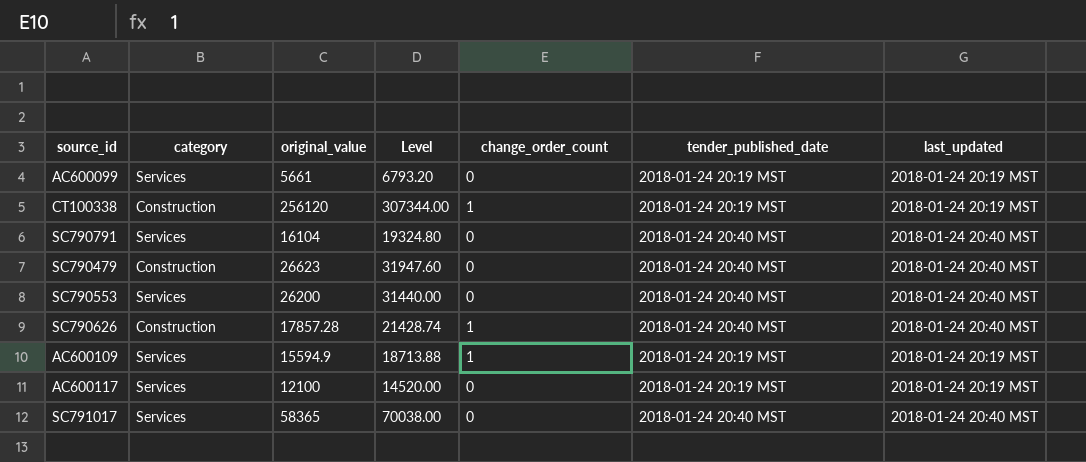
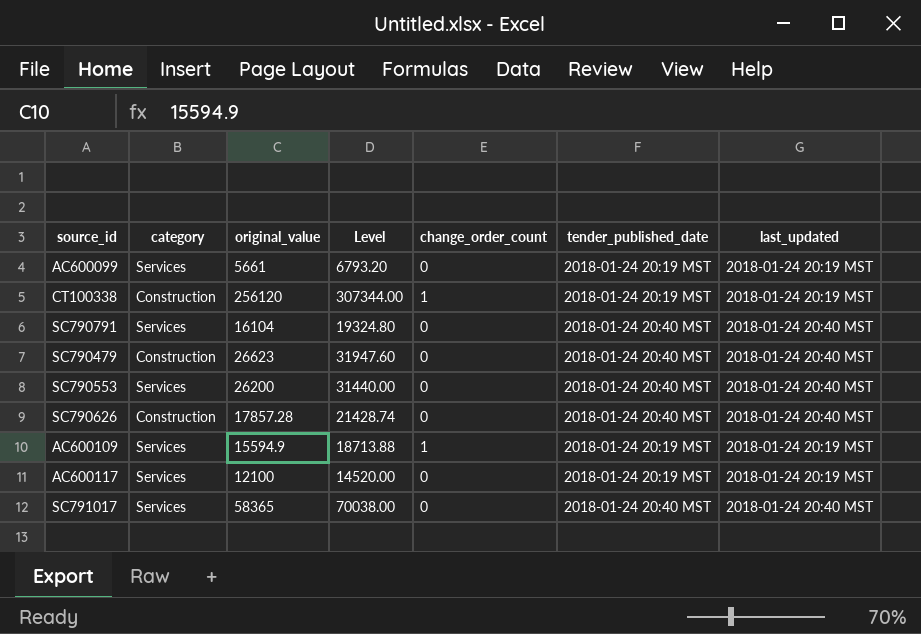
SC790626 | change_order_count: 1 -> 0

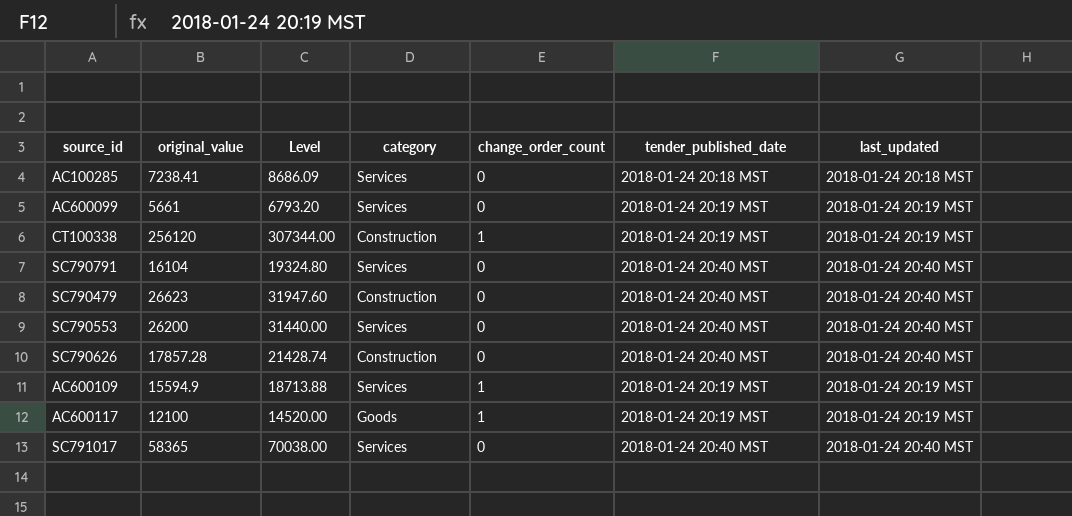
column category | position: 2 -> 4
row AC100285: none -> 7238.41 | 8686.09 | Services | 0 | 2018-01-24 20:18 MST | 2018-01-24 20:18 MST
AC600117 | category: Services -> Goods
AC600117 | change_order_count: 0 -> 1

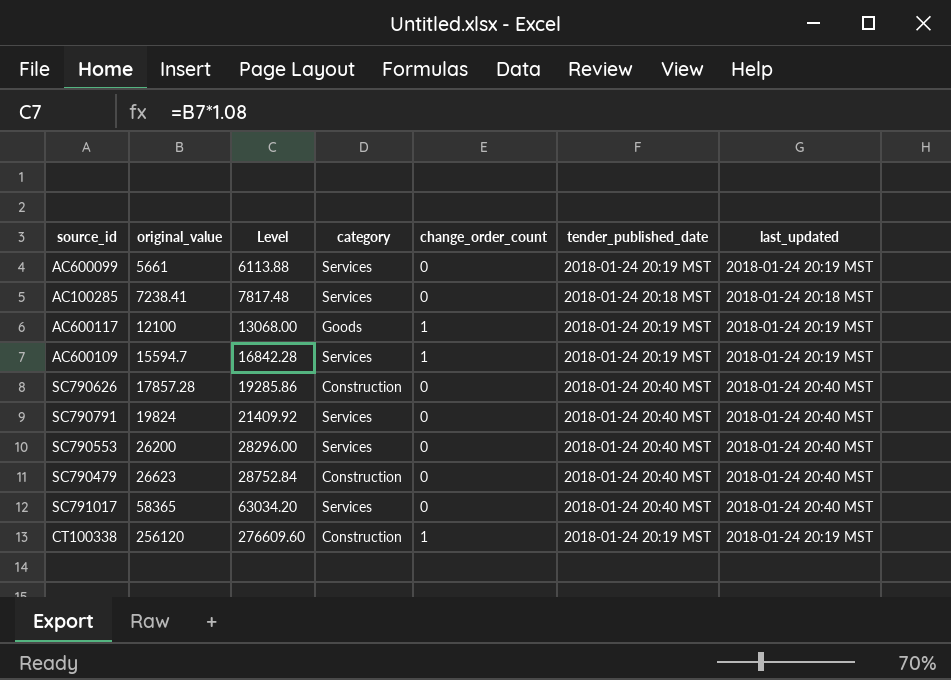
row order: none -> original_value ascending
column Level | formula: [original_value] * 1.2 -> [original_value] * 1.08
AC600109 | original_value: 15594.9 -> 15594.7
SC790791 | original_value: 16104 -> 19824

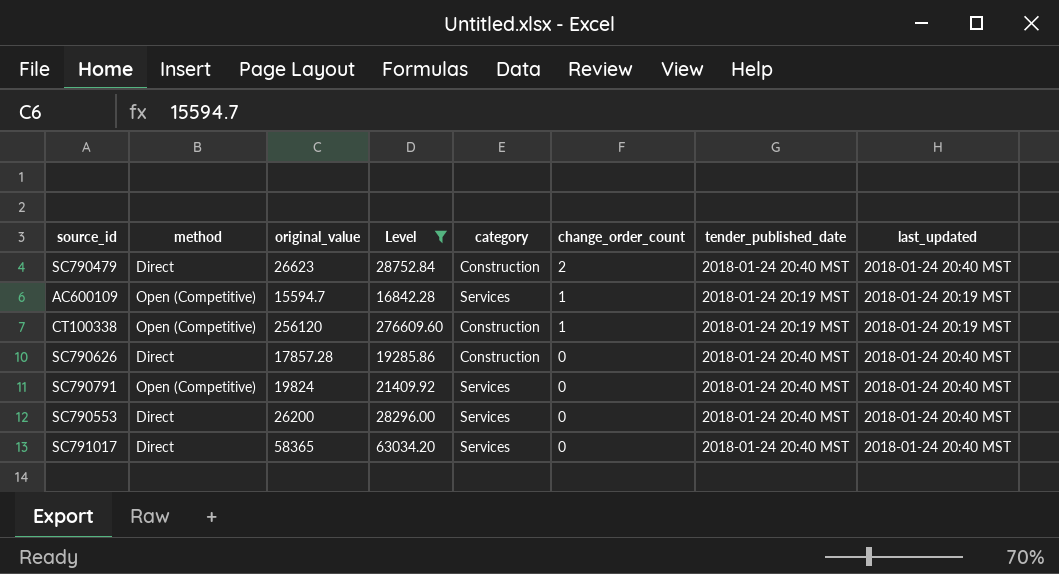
filter: none -> Level >= 16842.28
row order: original_value ascending -> change_order_count descending
column method | position: none -> 2
SC790479 | change_order_count: 0 -> 2

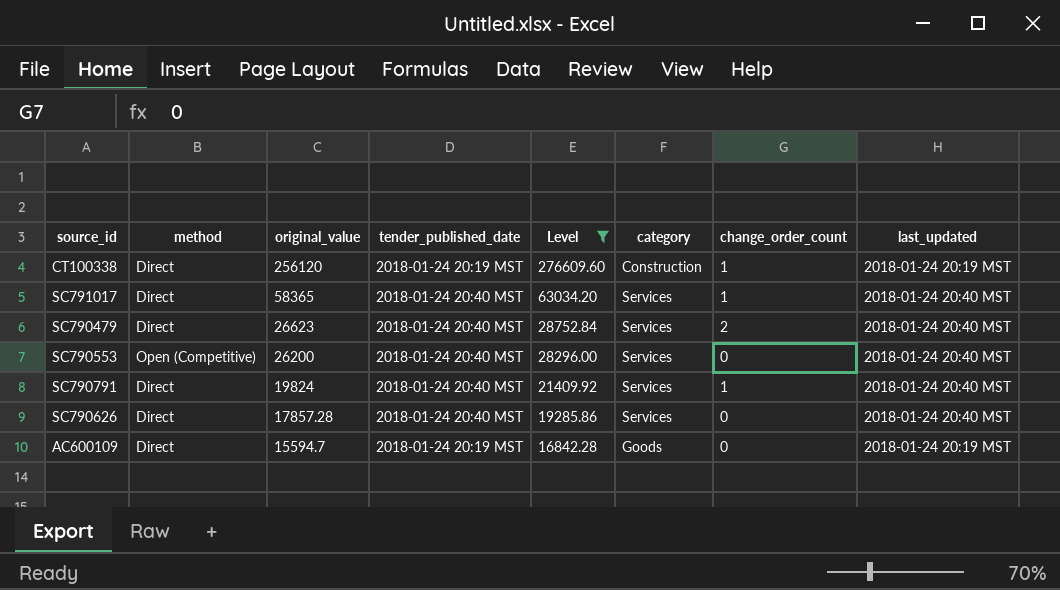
row order: change_order_count descending -> original_value descending
column tender_published_date | position: 7 -> 4
CT100338 | method: Open (Competitive) -> Direct
SC791017 | change_order_count: 0 -> 1
SC790479 | category: Construction -> Services
SC790553 | method: Direct -> Open (Competitive)
SC790791 | method: Open (Competitive) -> Direct
SC790791 | change_order_count: 0 -> 1
SC790626 | category: Construction -> Services
AC600109 | method: Open (Competitive) -> Direct
AC600109 | category: Services -> Goods
AC600109 | change_order_count: 1 -> 0

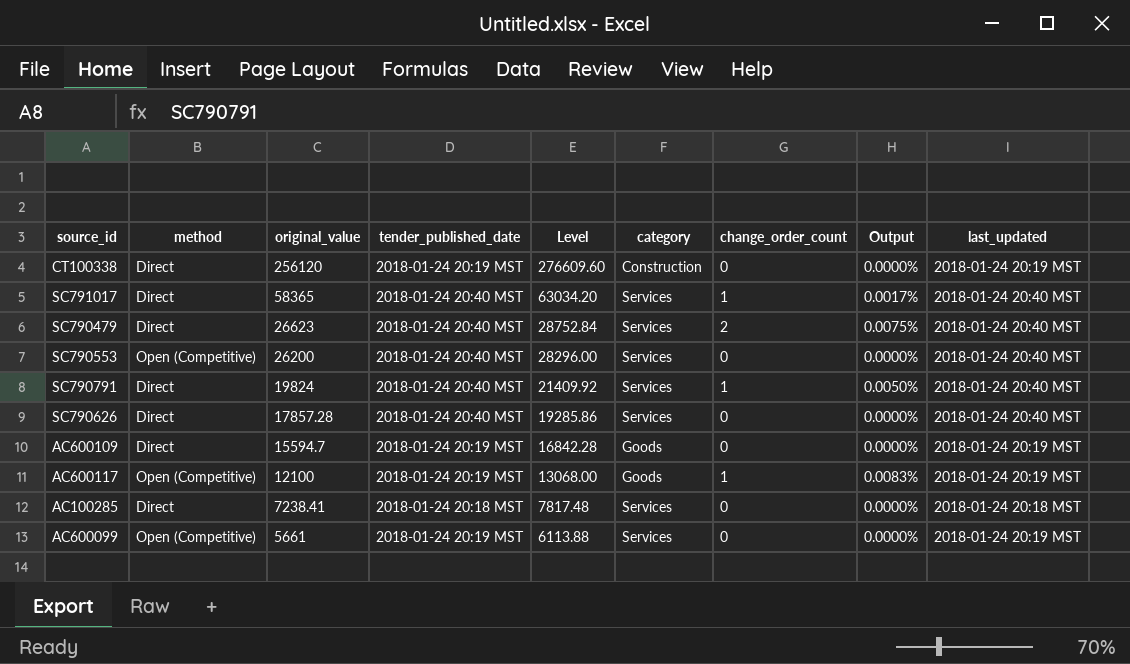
filter: Level >= 16842.28 -> none
column Output | formula: none -> [change_order_count] / [original_value]
CT100338 | change_order_count: 1 -> 0

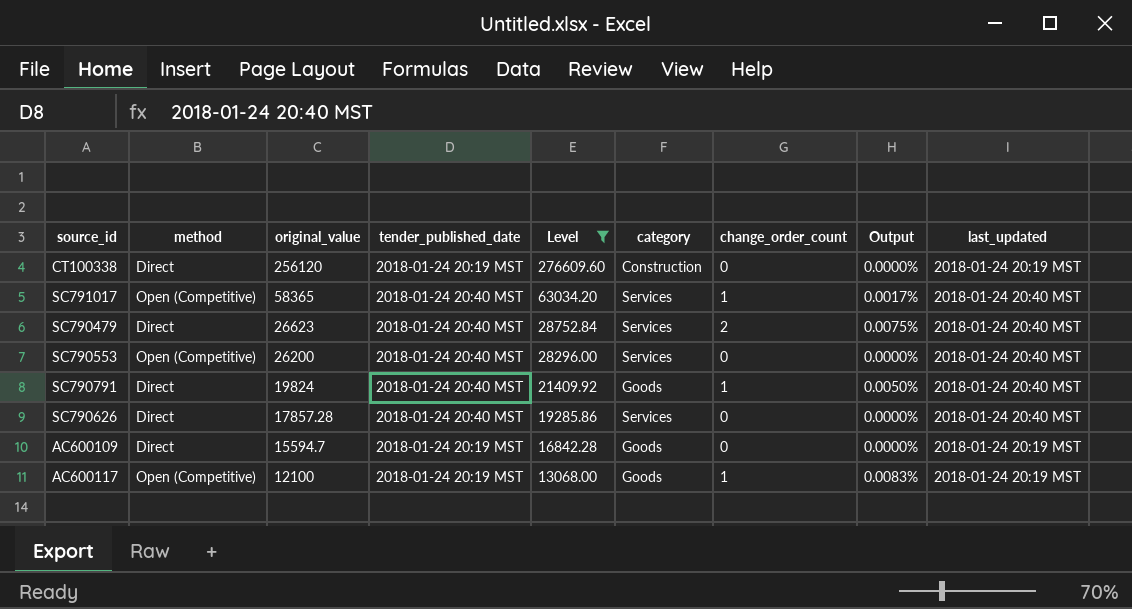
filter: none -> Level >= 13068.00
SC791017 | method: Direct -> Open (Competitive)
SC790791 | category: Services -> Goods

